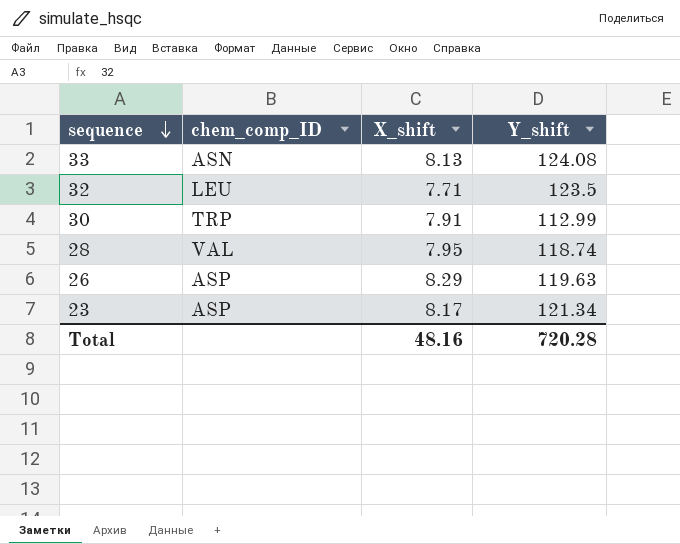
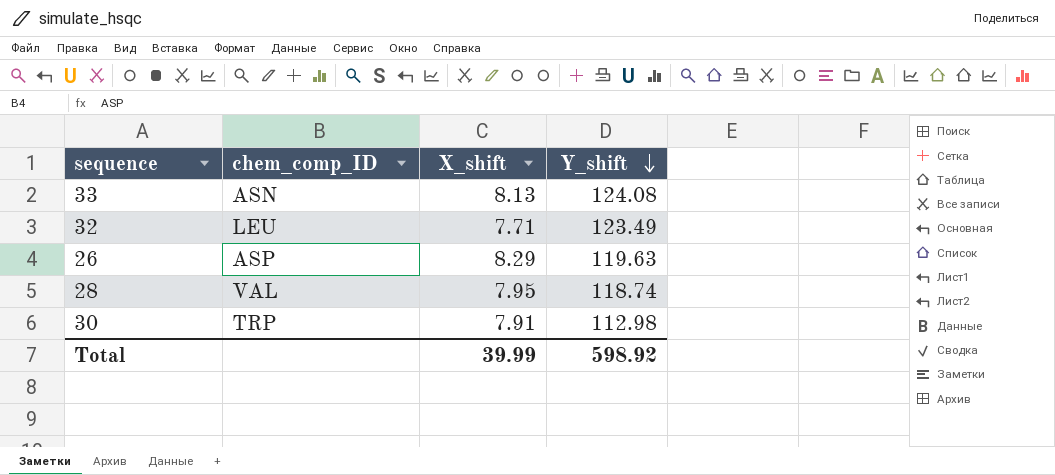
row order: sequence descending -> Y_shift descending
row 23: ASP | 8.17 | 121.34 -> none
32 | Y_shift: 123.5 -> 123.49
30 | Y_shift: 112.99 -> 112.98
Total | X_shift: 48.16 -> 39.99
Total | Y_shift: 720.28 -> 598.92

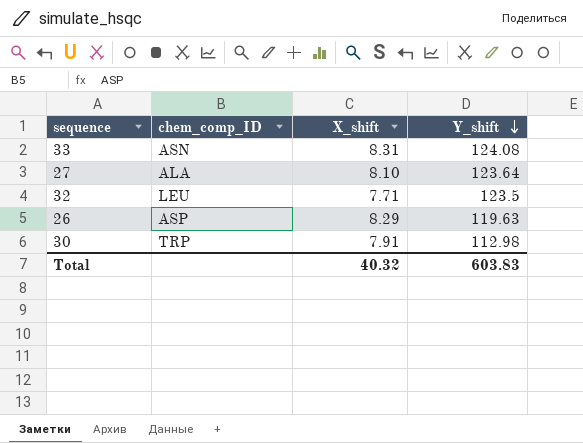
row 28: VAL | 7.95 | 118.74 -> none
33 | X_shift: 8.13 -> 8.31
row 27: none -> ALA | 8.10 | 123.64
32 | Y_shift: 123.49 -> 123.5
Total | X_shift: 39.99 -> 40.32
Total | Y_shift: 598.92 -> 603.83

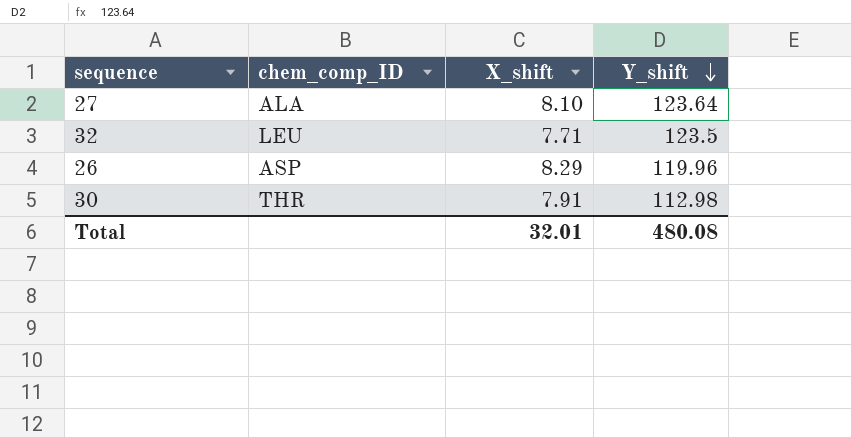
row 33: ASN | 8.31 | 124.08 -> none
26 | Y_shift: 119.63 -> 119.96
30 | chem_comp_ID: TRP -> THR
Total | X_shift: 40.32 -> 32.01
Total | Y_shift: 603.83 -> 480.08

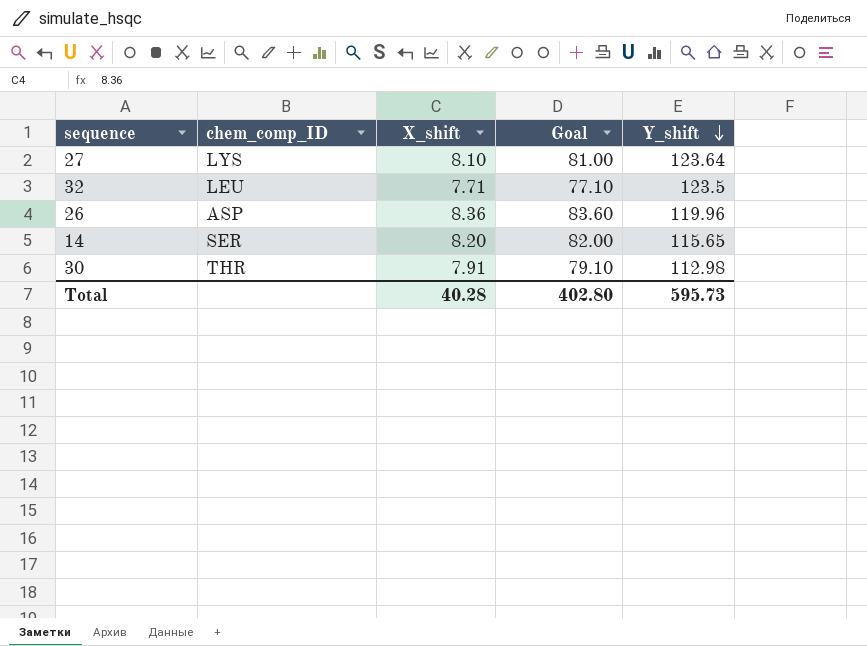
column Goal | formula: none -> [X_shift] * 10
27 | chem_comp_ID: ALA -> LYS
26 | X_shift: 8.29 -> 8.36
row 14: none -> SER | 8.20 | 82.00 | 115.65
Total | X_shift: 32.01 -> 40.28
Total | Y_shift: 480.08 -> 595.73

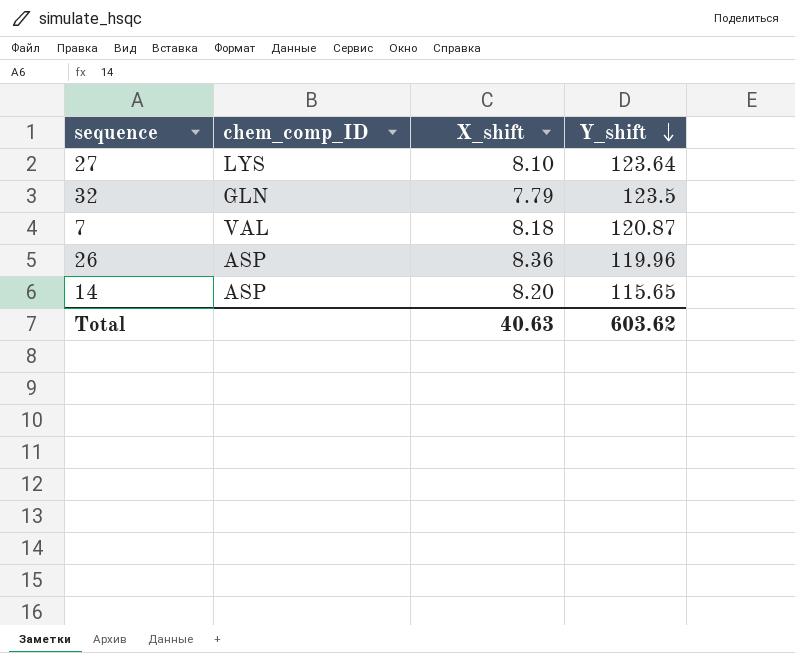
column Goal | formula: [X_shift] * 10 -> none
row 30: THR | 7.91 | 79.10 | 112.98 -> none
32 | chem_comp_ID: LEU -> GLN
32 | X_shift: 7.71 -> 7.79
row 7: none -> VAL | 8.18 | 120.87
14 | chem_comp_ID: SER -> ASP
Total | X_shift: 40.28 -> 40.63
Total | Y_shift: 595.73 -> 603.62

